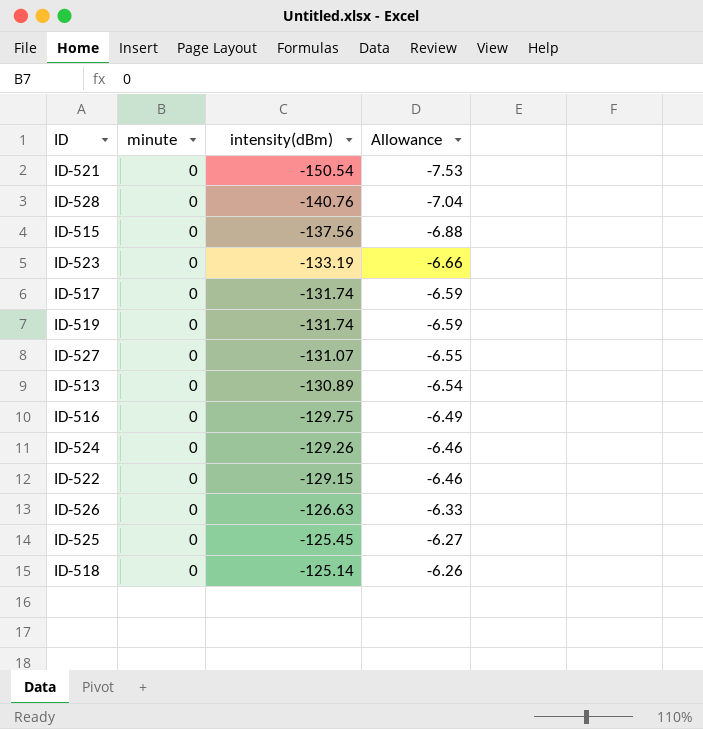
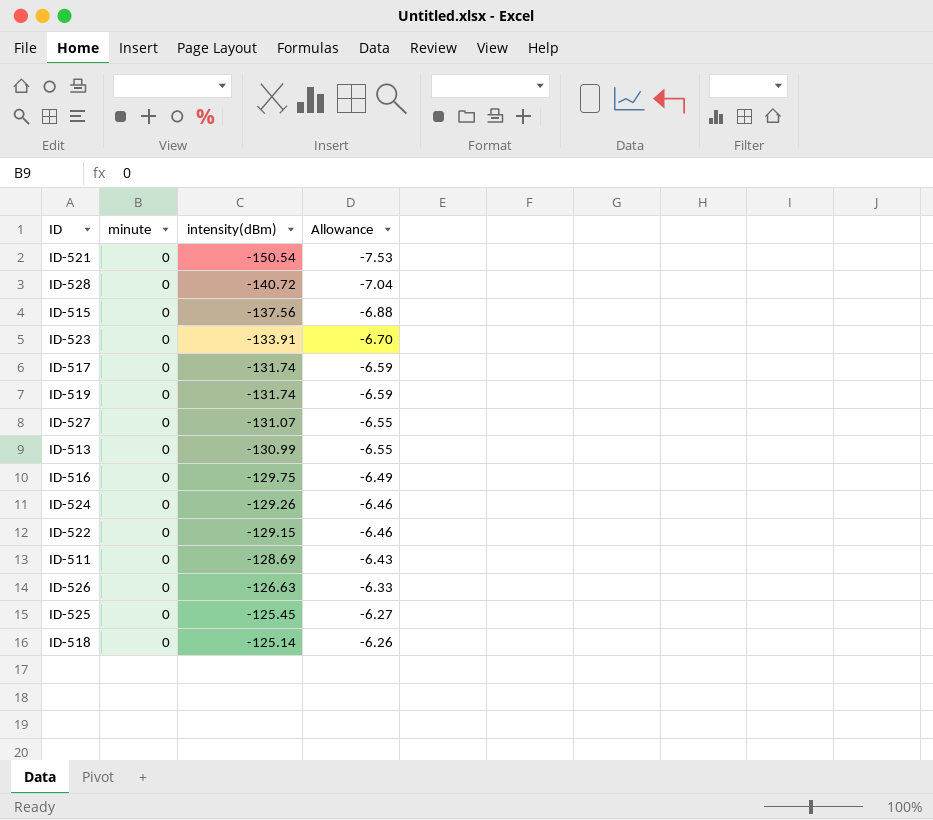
ID-528 | intensity(dBm): -140.76 -> -140.72
ID-523 | intensity(dBm): -133.19 -> -133.91
ID-523 | Allowance: -6.66 -> -6.70
ID-513 | intensity(dBm): -130.89 -> -130.99
ID-513 | Allowance: -6.54 -> -6.55
row ID-511: none -> 0 | -128.69 | -6.43

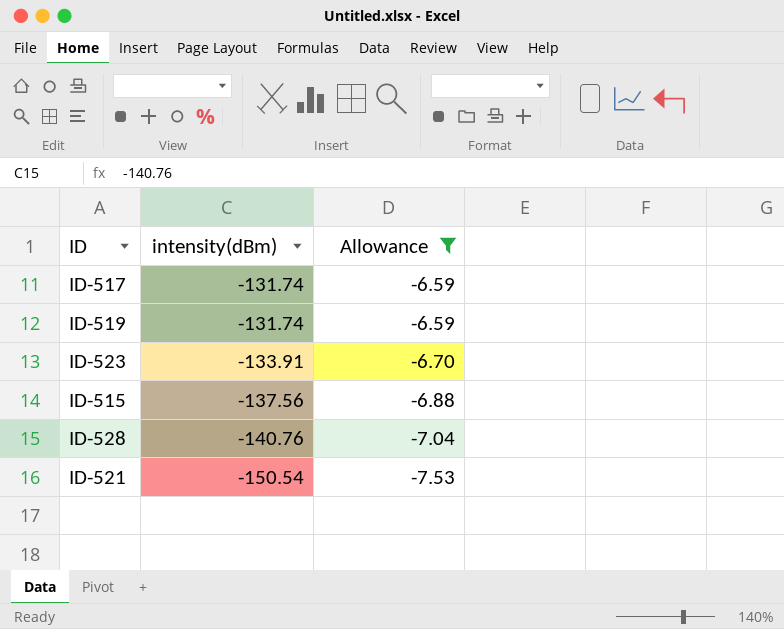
filter: none -> Allowance <= -6.59
row order: intensity(dBm) ascending -> intensity(dBm) descending
column minute | position: 2 -> none
ID-528 | intensity(dBm): -140.72 -> -140.76

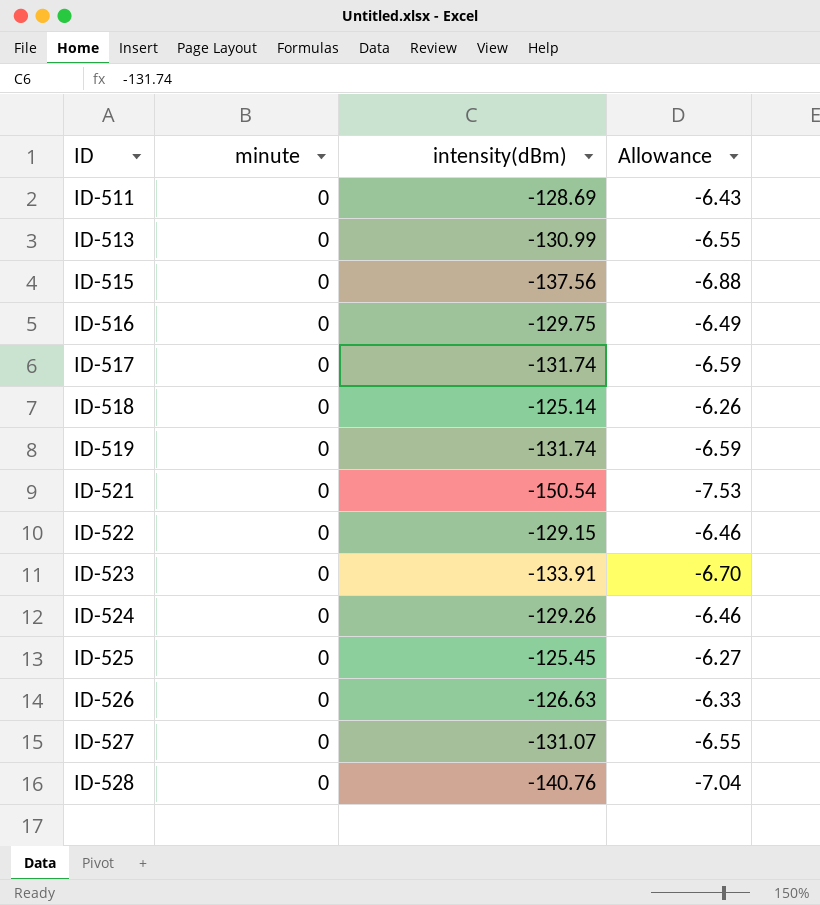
filter: Allowance <= -6.59 -> none
row order: intensity(dBm) descending -> ID ascending
column minute | position: none -> 2

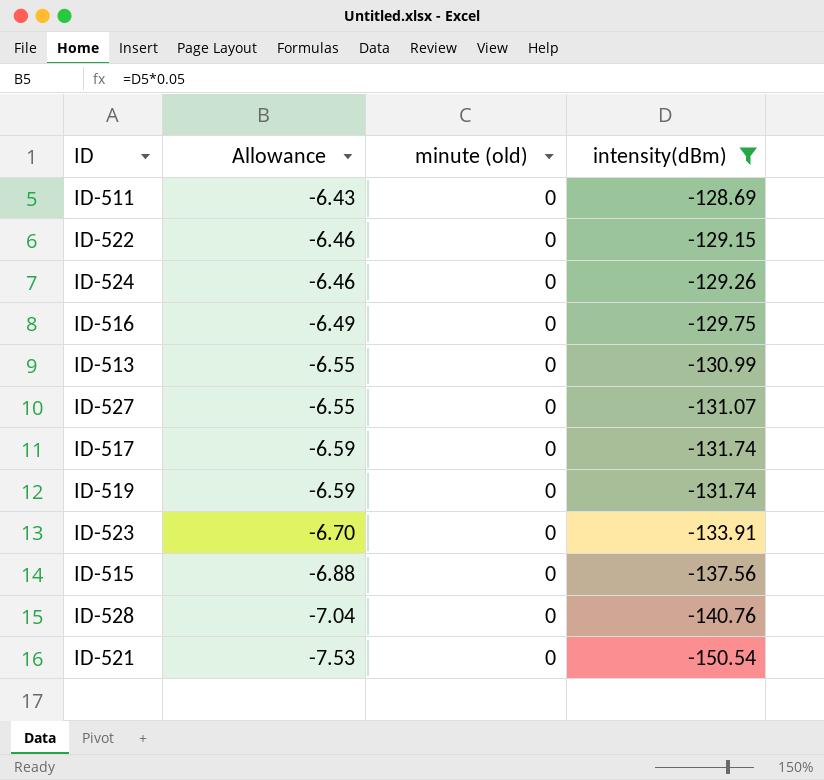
filter: none -> intensity(dBm) <= -128.69
row order: ID ascending -> Allowance descending
column Allowance | position: 4 -> 2
column name: minute -> minute (old)

